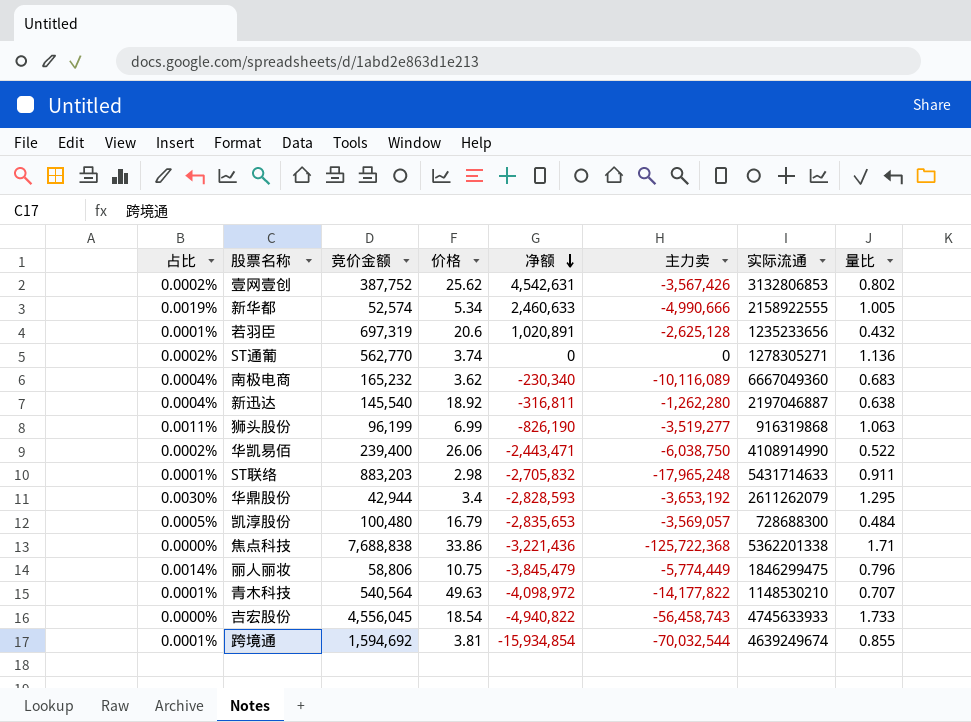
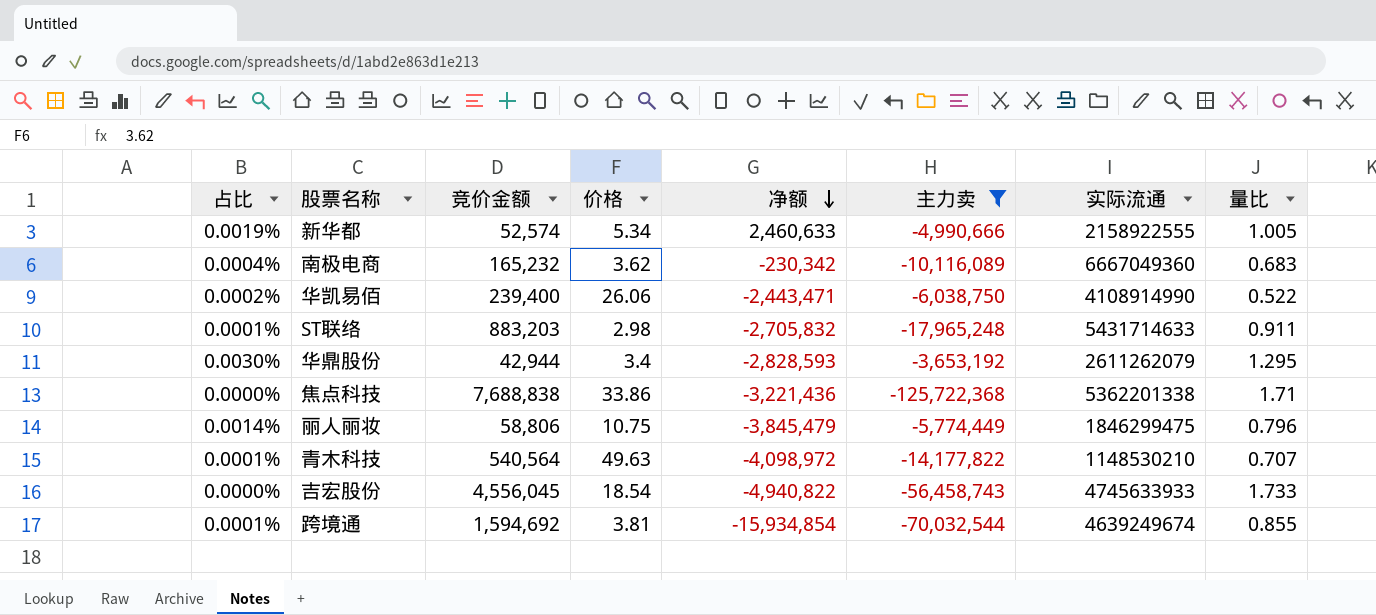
filter: none -> 主力卖 <= -3,653,192
南极电商 | 净额: -230,340 -> -230,342

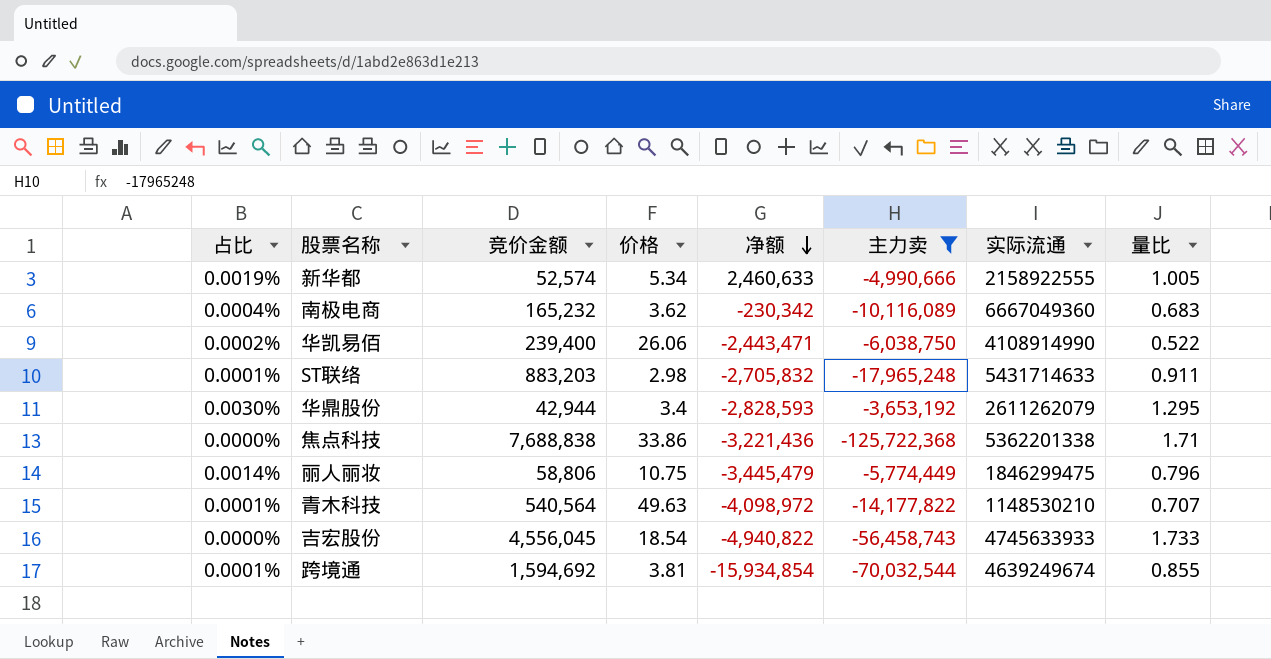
丽人丽妆 | 净额: -3,845,479 -> -3,445,479

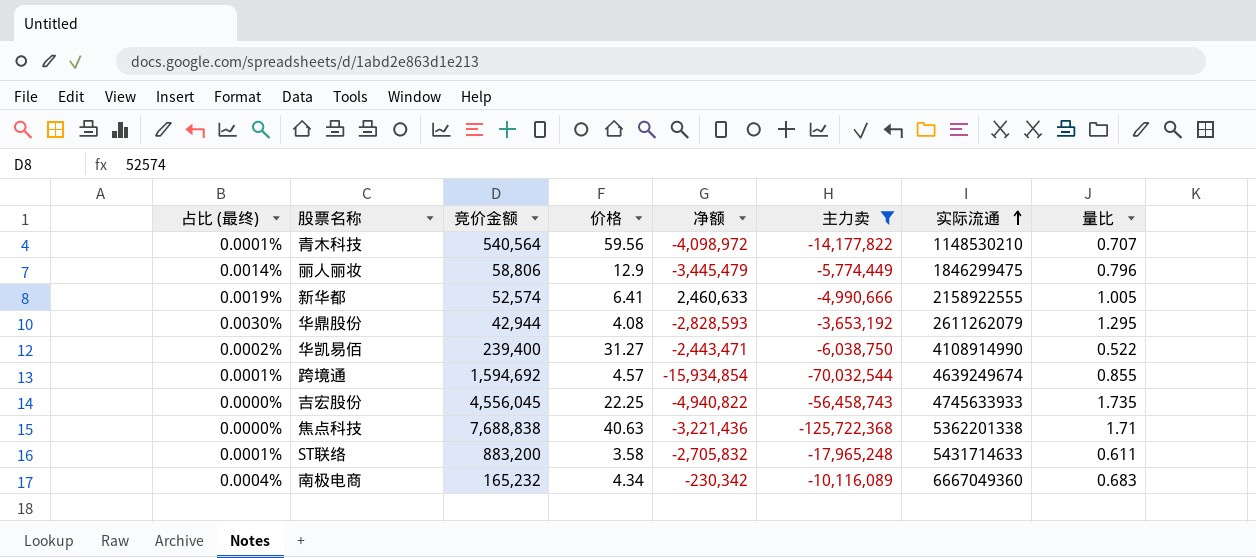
row order: 净额 descending -> 实际流通 ascending
column name: 占比 -> 占比 (最终)
青木科技 | 价格: 49.63 -> 59.56
丽人丽妆 | 价格: 10.75 -> 12.9
新华都 | 价格: 5.34 -> 6.41
华鼎股份 | 价格: 3.4 -> 4.08
华凯易佰 | 价格: 26.06 -> 31.27
跨境通 | 价格: 3.81 -> 4.57
吉宏股份 | 价格: 18.54 -> 22.25
吉宏股份 | 量比: 1.733 -> 1.735
焦点科技 | 价格: 33.86 -> 40.63
ST联络 | 竞价金额: 883,203 -> 883,200
ST联络 | 价格: 2.98 -> 3.58
ST联络 | 量比: 0.911 -> 0.611
南极电商 | 价格: 3.62 -> 4.34

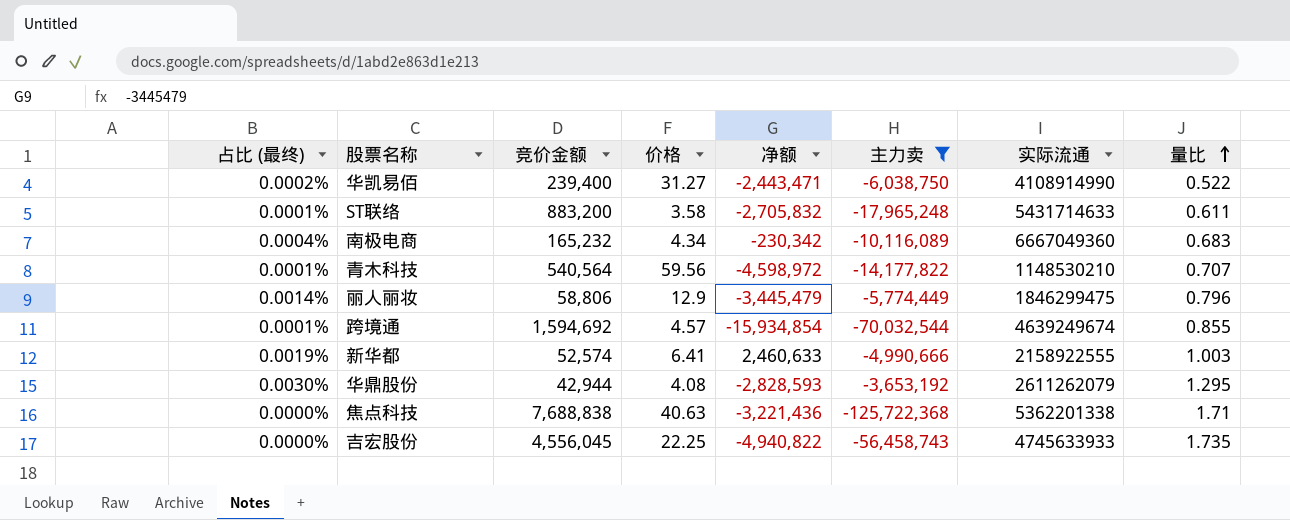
row order: 实际流通 ascending -> 量比 ascending
青木科技 | 净额: -4,098,972 -> -4,598,972
新华都 | 量比: 1.005 -> 1.003

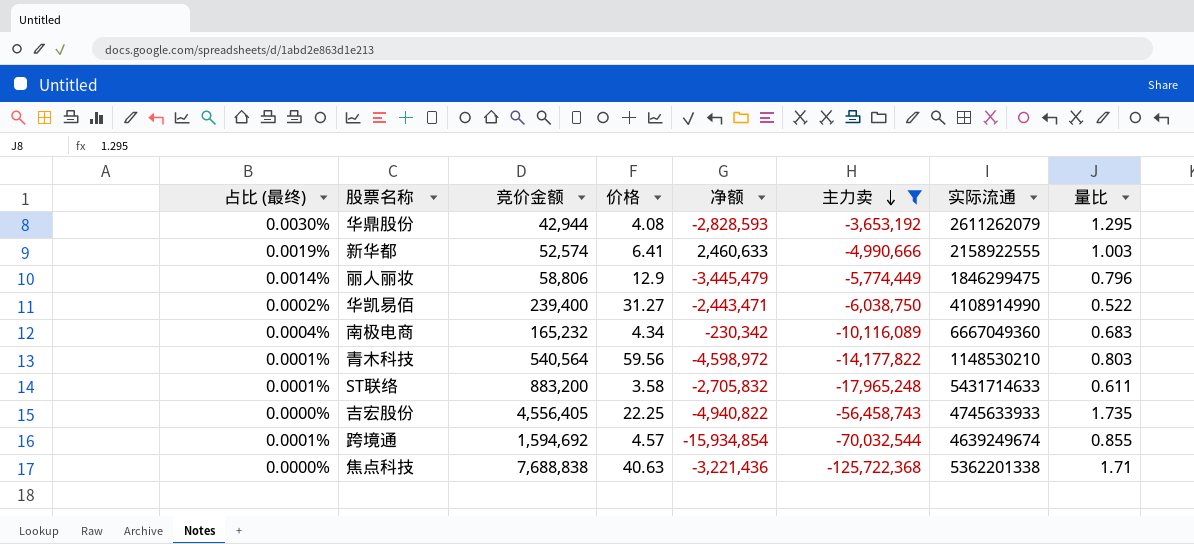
row order: 量比 ascending -> 主力卖 descending
青木科技 | 量比: 0.707 -> 0.803
吉宏股份 | 竞价金额: 4,556,045 -> 4,556,405

